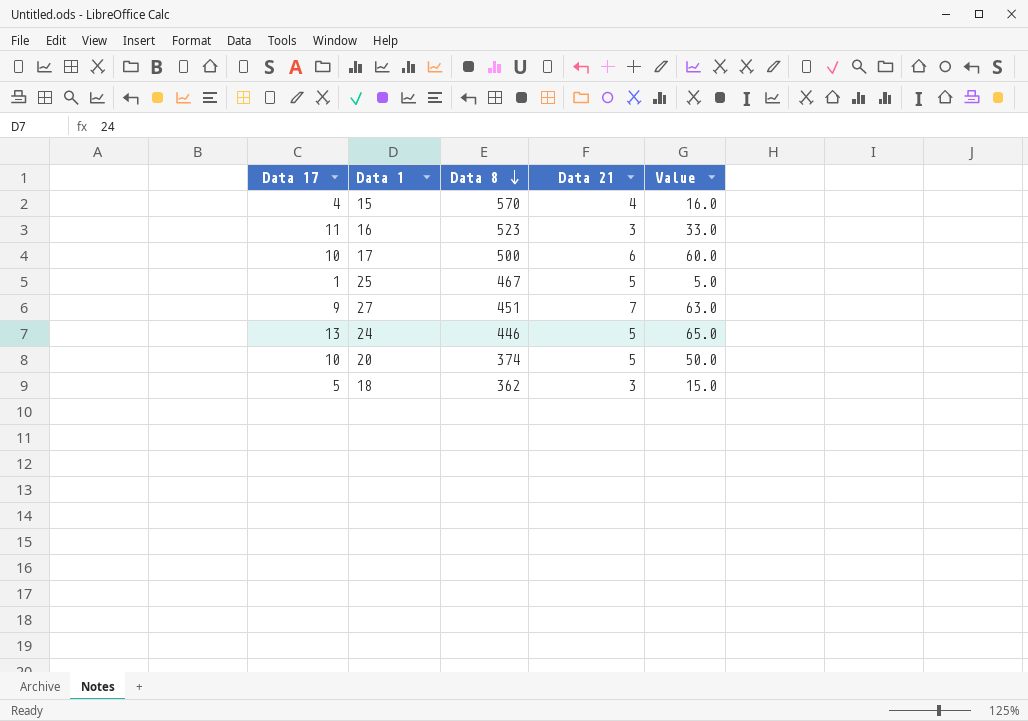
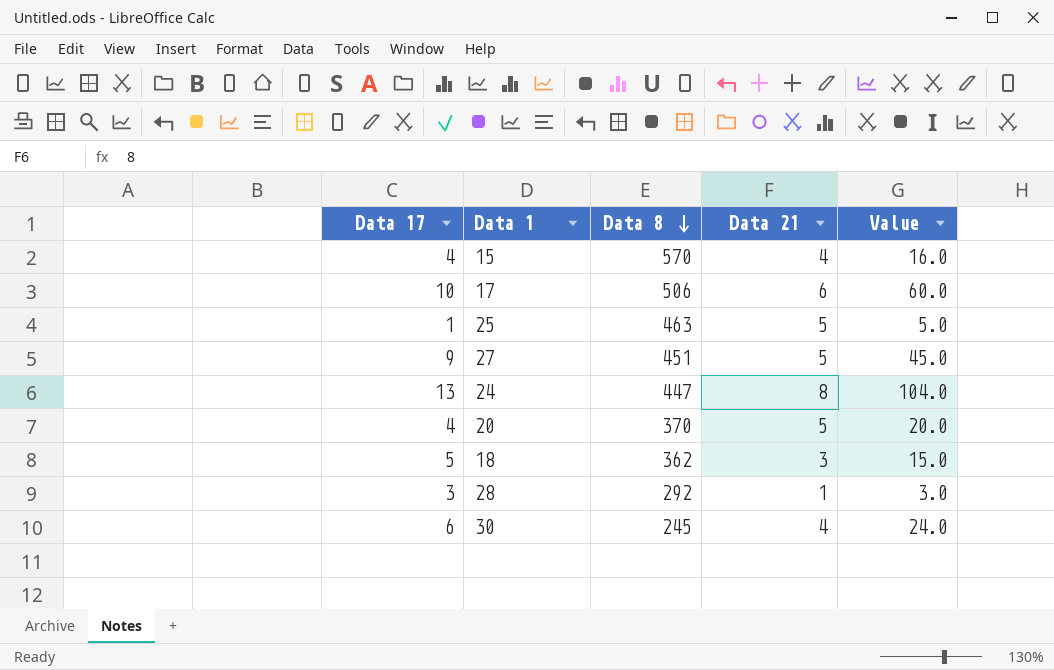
row 16: 11 | 523 | 3 | 33.0 -> none
17 | Data 8: 500 -> 506
25 | Data 8: 467 -> 463
27 | Data 21: 7 -> 5
27 | Value: 63.0 -> 45.0
24 | Data 8: 446 -> 447
24 | Data 21: 5 -> 8
24 | Value: 65.0 -> 104.0
20 | Data 17: 10 -> 4
20 | Data 8: 374 -> 370
20 | Value: 50.0 -> 20.0
row 28: none -> 3 | 292 | 1 | 3.0
row 30: none -> 6 | 245 | 4 | 24.0

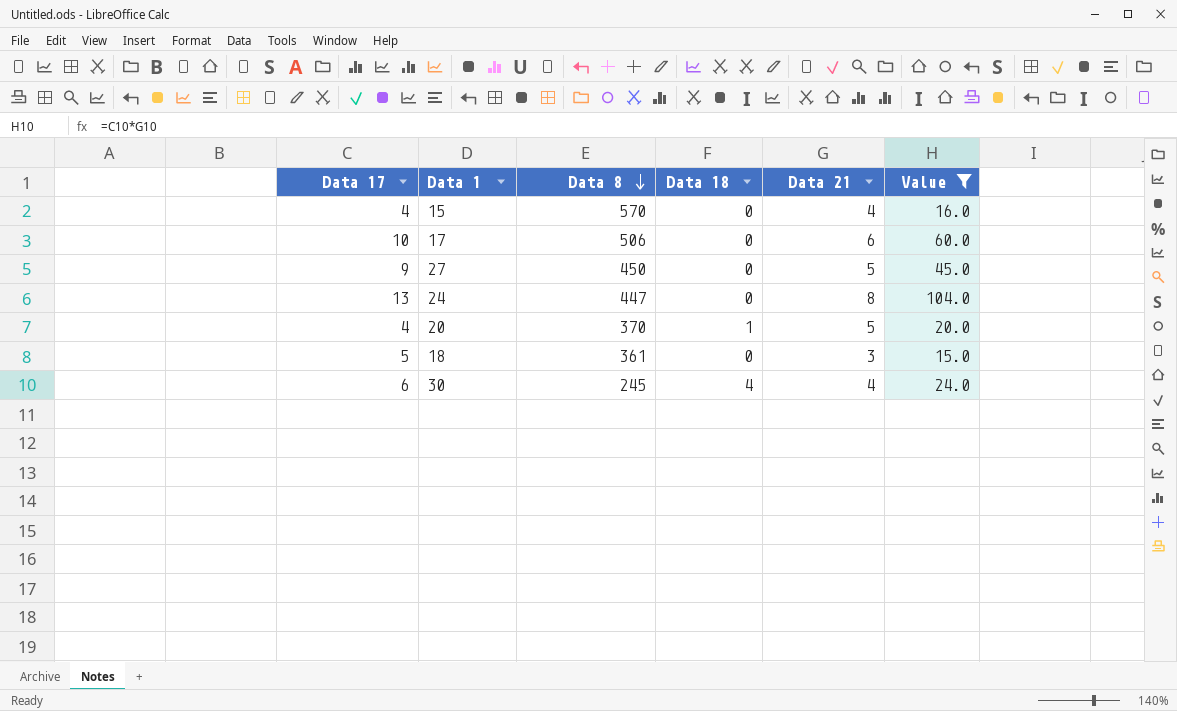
filter: none -> Value >= 15.0
column Data 18 | position: none -> 4
27 | Data 8: 451 -> 450
18 | Data 8: 362 -> 361

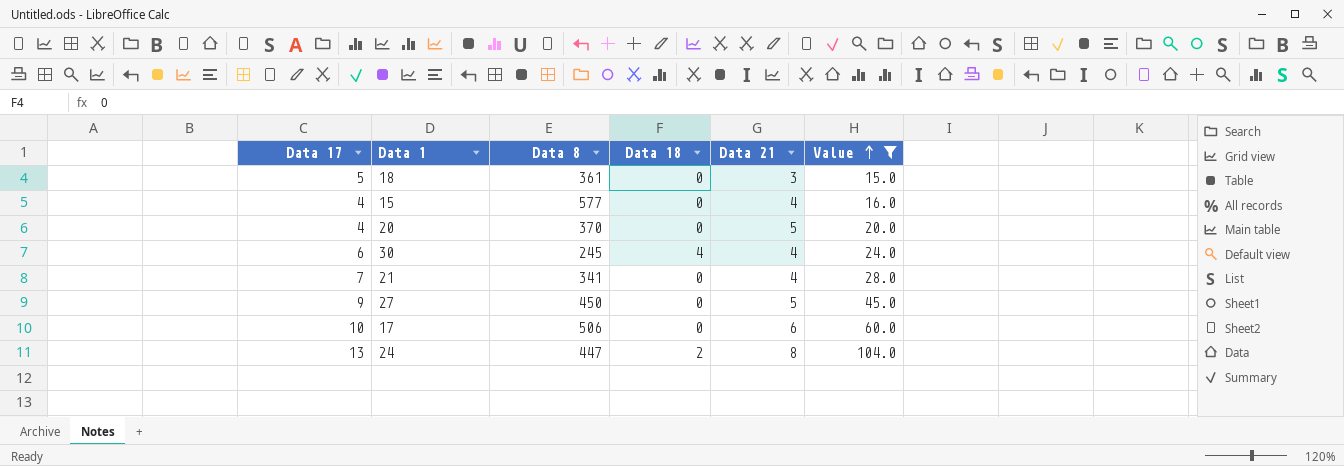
row order: Data 8 descending -> Value ascending
15 | Data 8: 570 -> 577
20 | Data 18: 1 -> 0
row 21: none -> 7 | 341 | 0 | 4 | 28.0
24 | Data 18: 0 -> 2

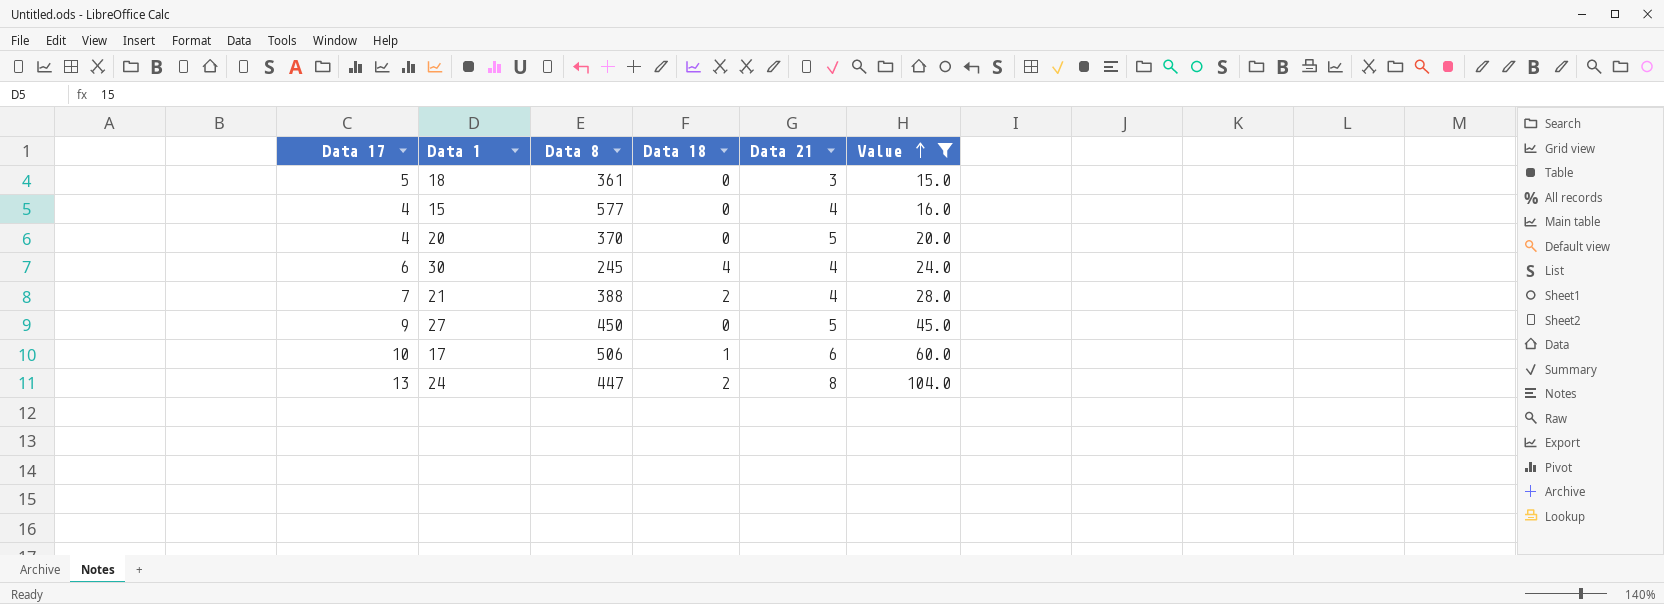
21 | Data 8: 341 -> 388
21 | Data 18: 0 -> 2
17 | Data 18: 0 -> 1

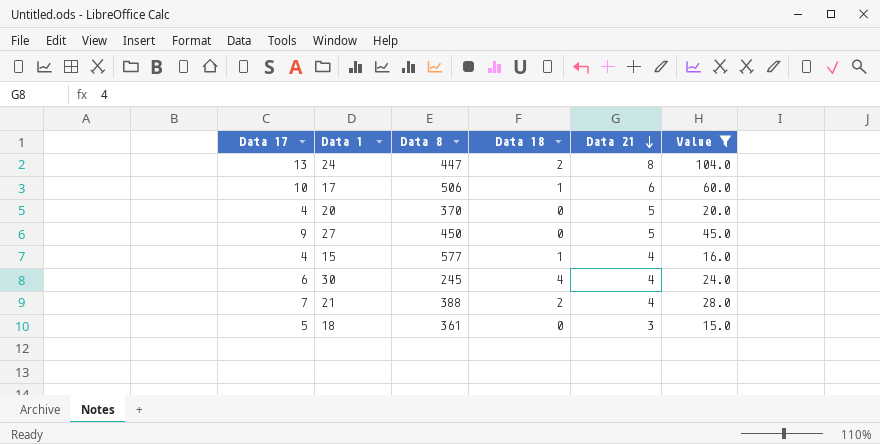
row order: Value ascending -> Data 21 descending
15 | Data 18: 0 -> 1

